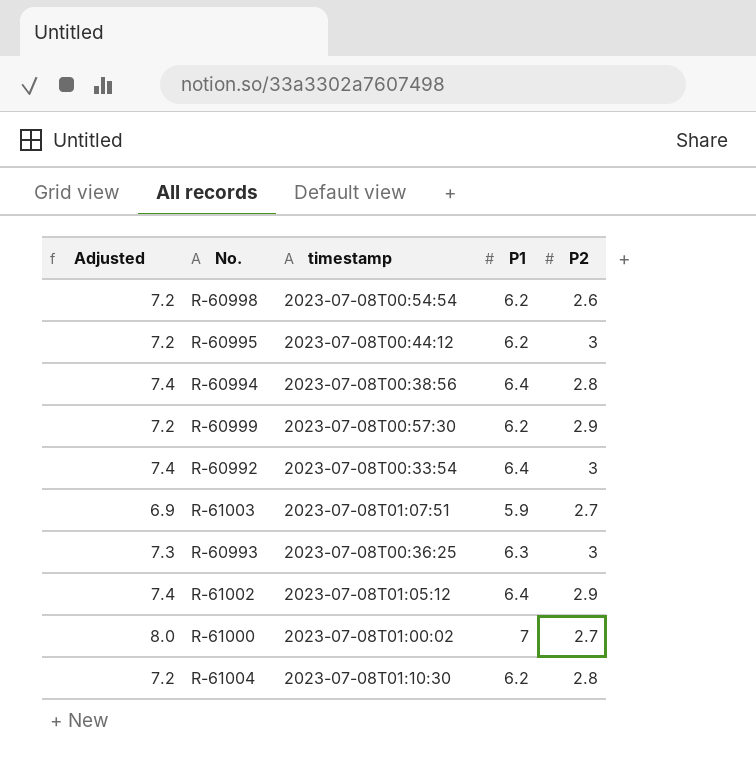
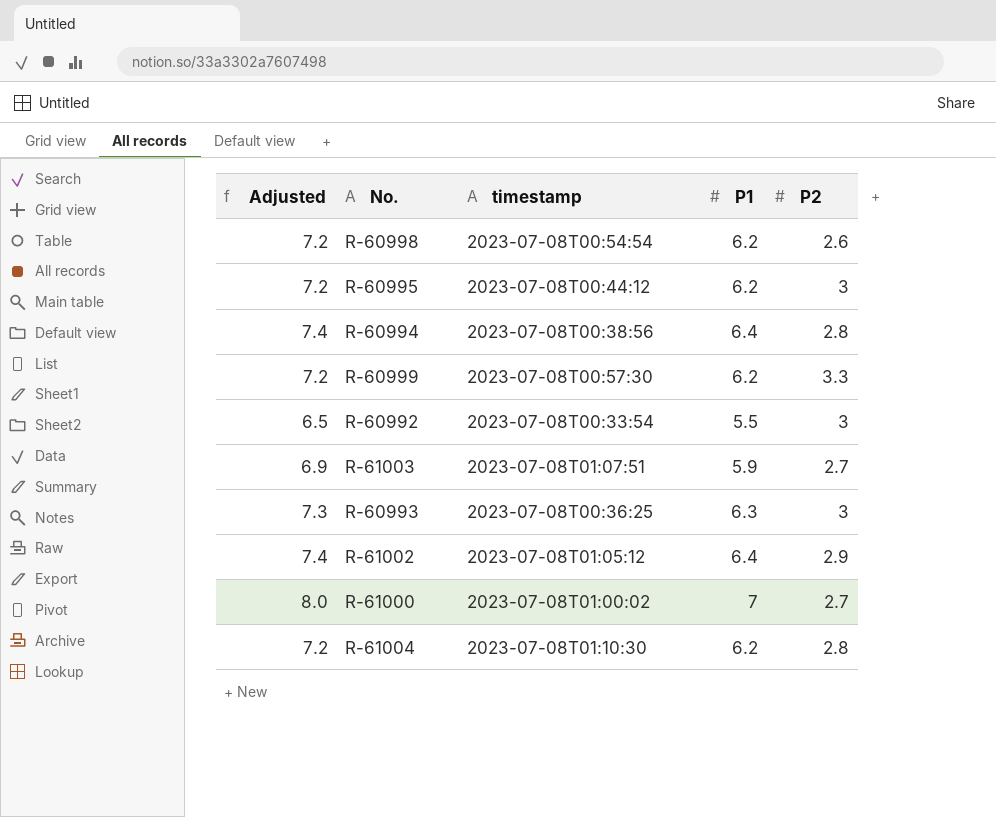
R-60999 | P2: 2.9 -> 3.3
R-60992 | Adjusted: 7.4 -> 6.5
R-60992 | P1: 6.4 -> 5.5

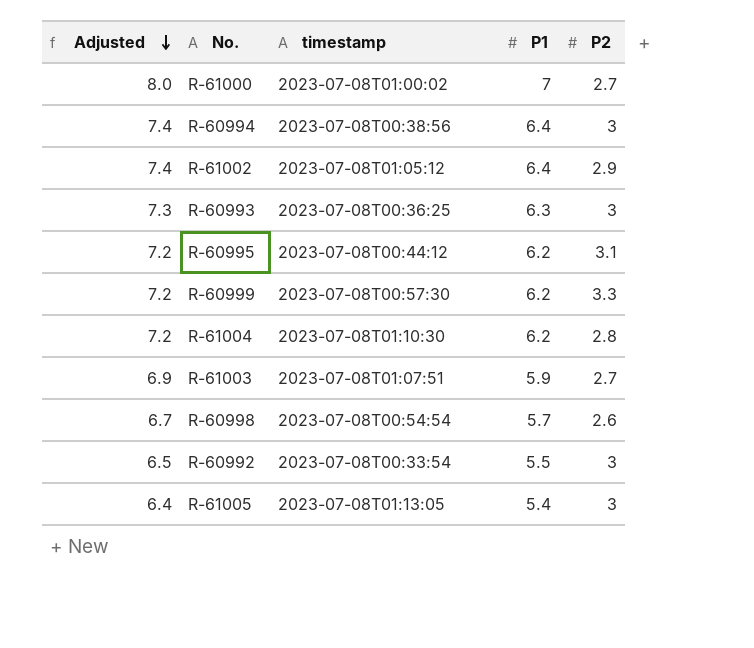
row order: none -> Adjusted descending
R-60994 | P2: 2.8 -> 3
R-60995 | P2: 3 -> 3.1
R-60998 | Adjusted: 7.2 -> 6.7
R-60998 | P1: 6.2 -> 5.7
row R-61005: none -> 6.4 | 2023-07-08T01:13:05 | 5.4 | 3

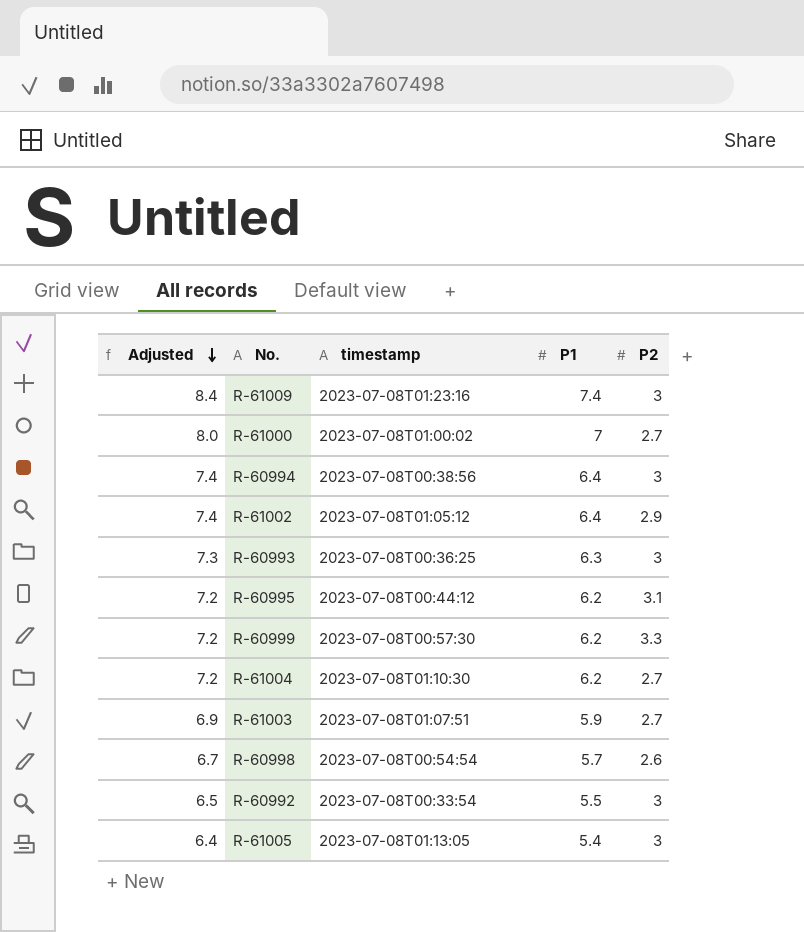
row R-61009: none -> 8.4 | 2023-07-08T01:23:16 | 7.4 | 3
R-61004 | P2: 2.8 -> 2.7

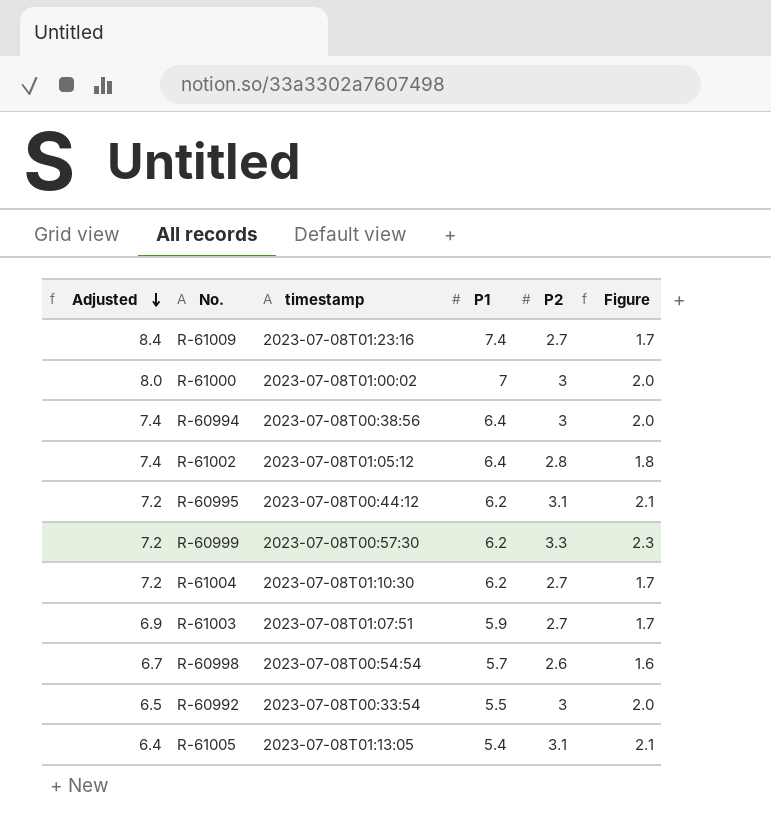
column Figure | formula: none -> [P2] - 1
row R-60993: 7.3 | 2023-07-08T00:36:25 | 6.3 | 3 -> none
R-61009 | P2: 3 -> 2.7
R-61000 | P2: 2.7 -> 3
R-61002 | P2: 2.9 -> 2.8
R-61005 | P2: 3 -> 3.1

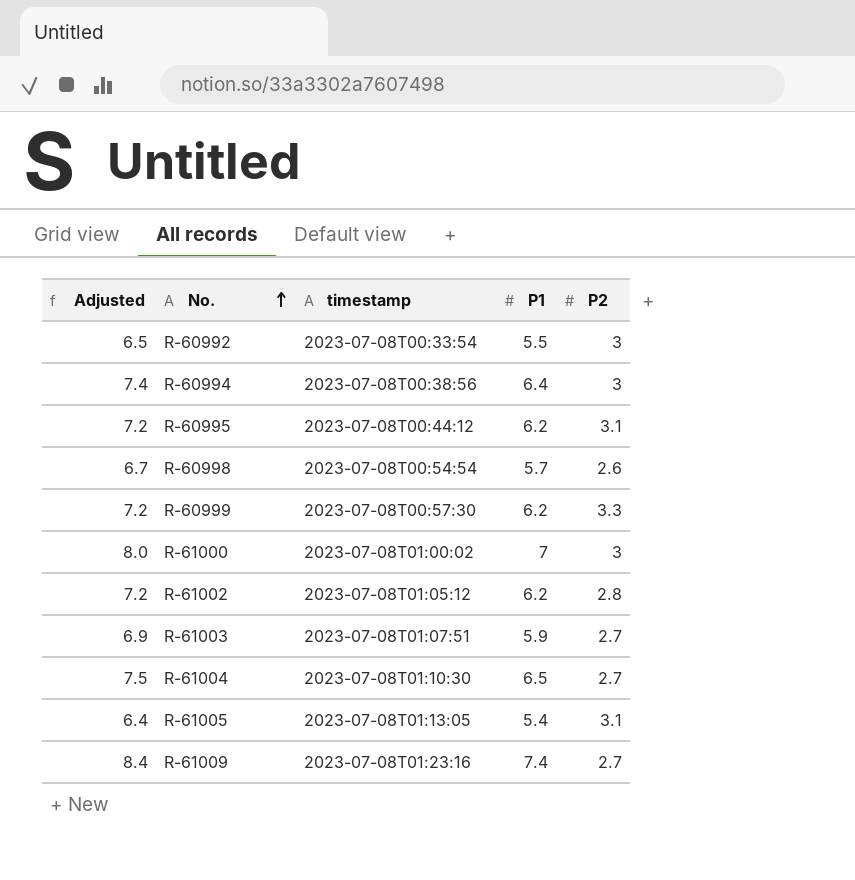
row order: Adjusted descending -> No. ascending
column Figure | formula: [P2] - 1 -> none
R-61002 | Adjusted: 7.4 -> 7.2
R-61002 | P1: 6.4 -> 6.2
R-61004 | Adjusted: 7.2 -> 7.5
R-61004 | P1: 6.2 -> 6.5

